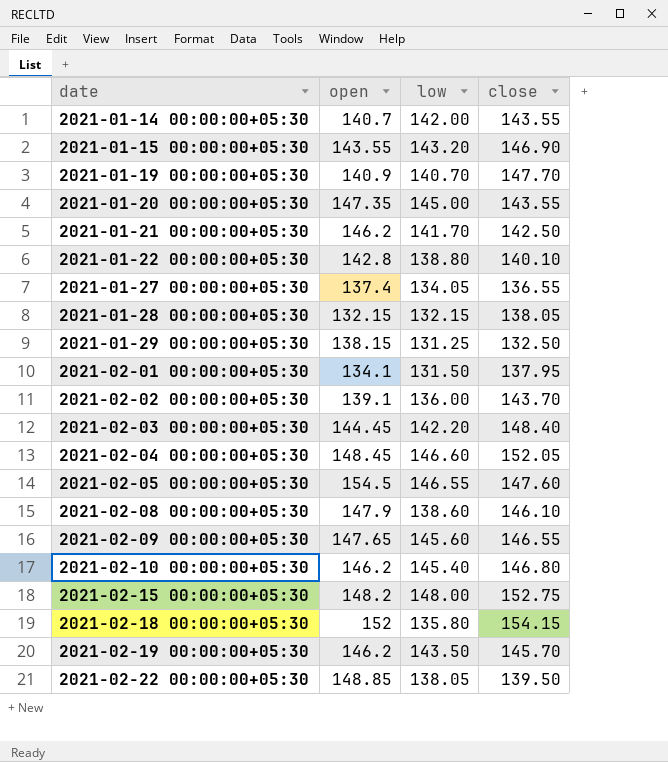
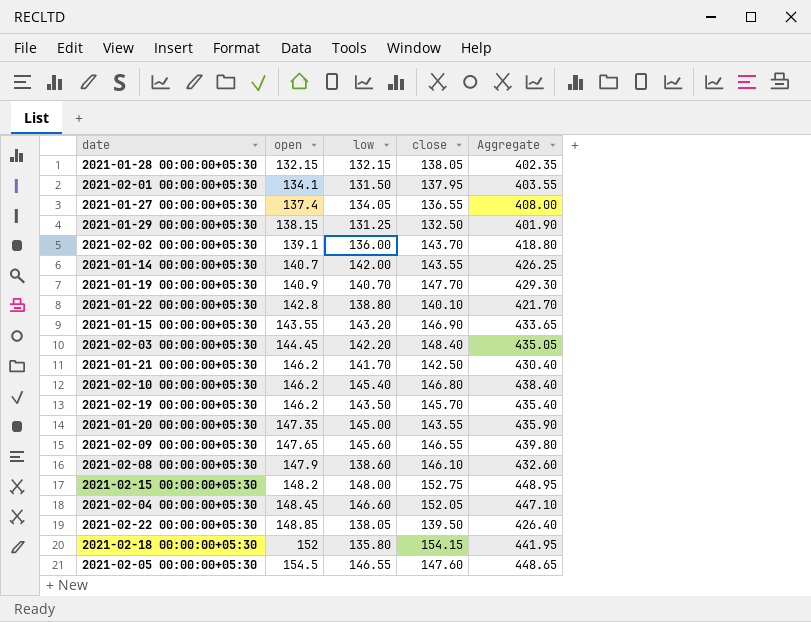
row order: date ascending -> open ascending
column Aggregate | formula: none -> [open] + [low] + [close]

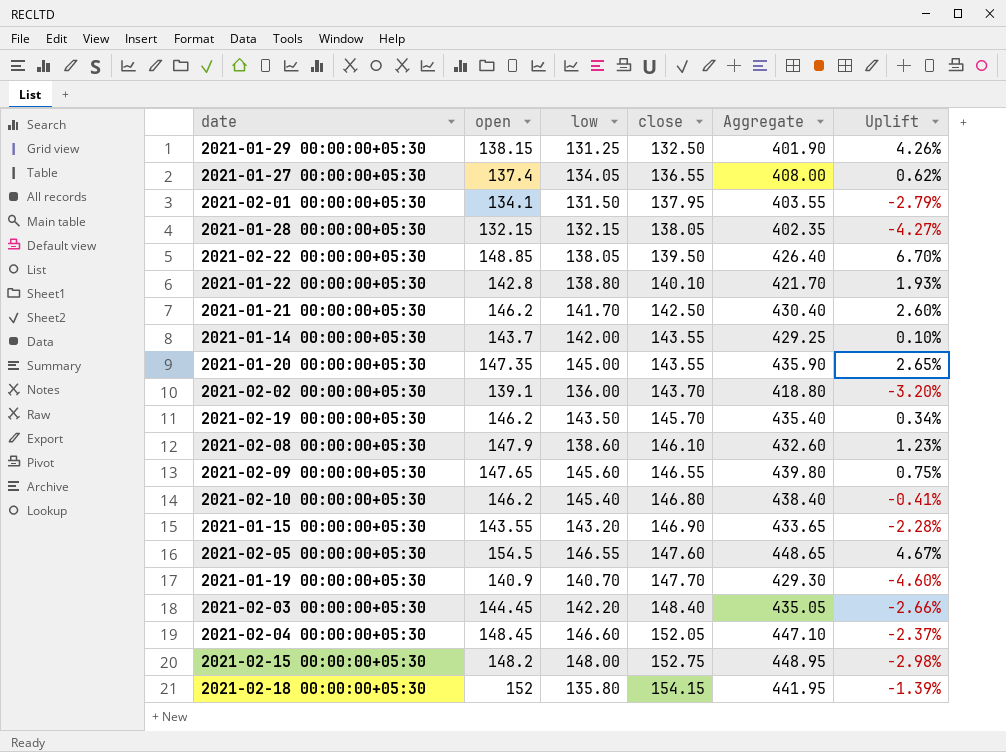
row order: open ascending -> close ascending
column Uplift | formula: none -> ([open] - [close]) / [close]
2021-01-14 00:00:00+05:30 | open: 140.7 -> 143.7
2021-01-14 00:00:00+05:30 | Aggregate: 426.25 -> 429.25

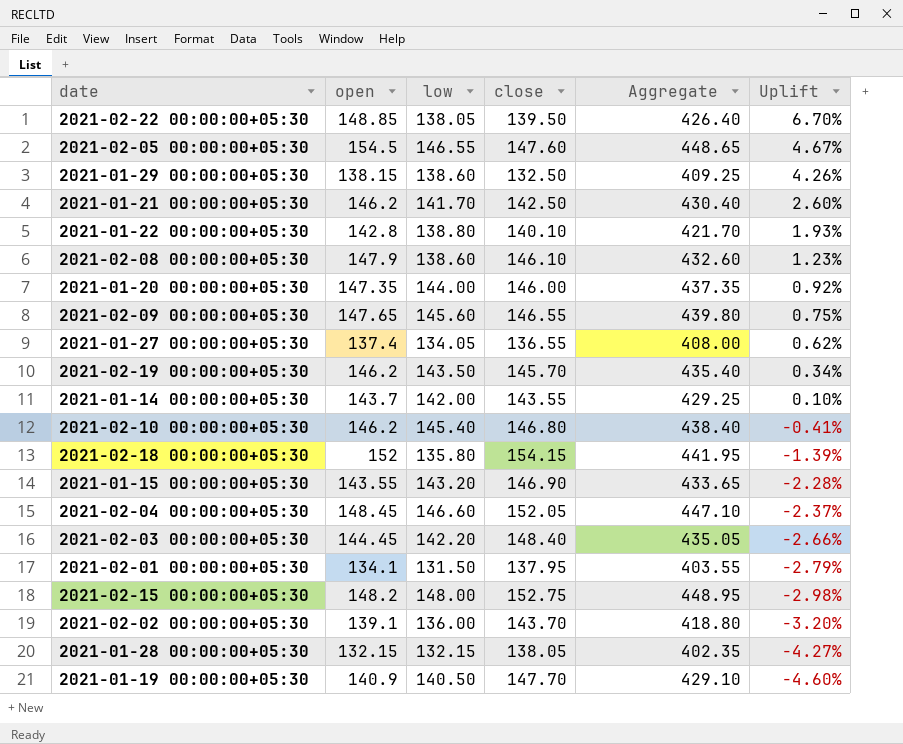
row order: close ascending -> Uplift descending
2021-01-29 00:00:00+05:30 | low: 131.25 -> 138.60
2021-01-29 00:00:00+05:30 | Aggregate: 401.90 -> 409.25
2021-01-20 00:00:00+05:30 | low: 145.00 -> 144.00
2021-01-20 00:00:00+05:30 | close: 143.55 -> 146.00
2021-01-20 00:00:00+05:30 | Aggregate: 435.90 -> 437.35
2021-01-20 00:00:00+05:30 | Uplift: 2.65% -> 0.92%
2021-01-19 00:00:00+05:30 | low: 140.70 -> 140.50
2021-01-19 00:00:00+05:30 | Aggregate: 429.30 -> 429.10

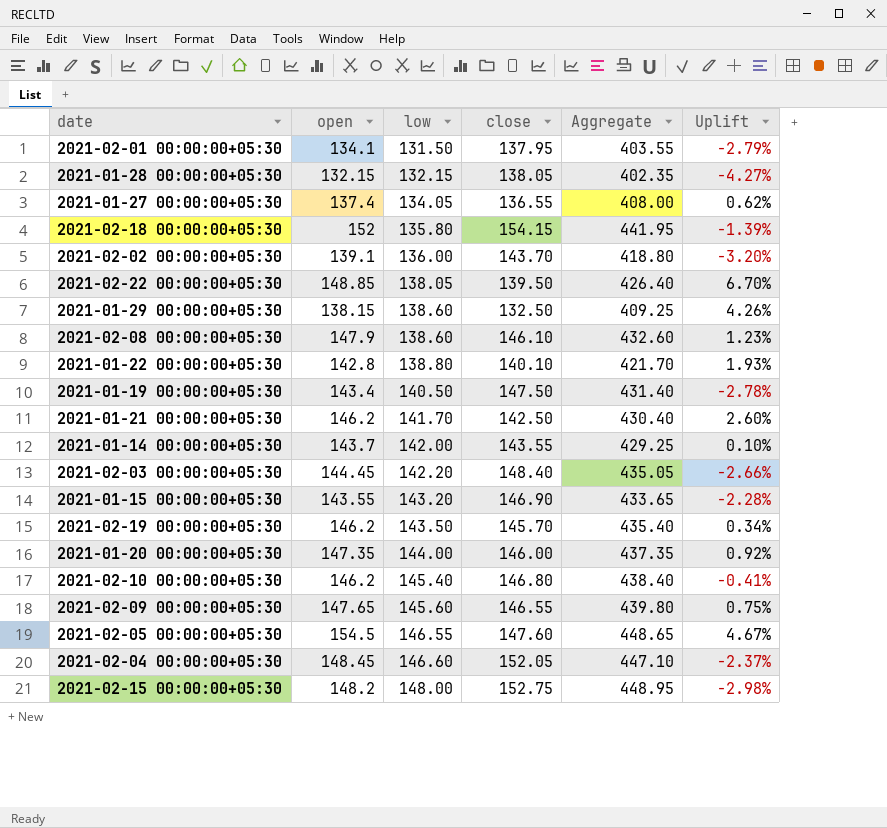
row order: Uplift descending -> low ascending
2021-01-19 00:00:00+05:30 | open: 140.9 -> 143.4
2021-01-19 00:00:00+05:30 | close: 147.70 -> 147.50
2021-01-19 00:00:00+05:30 | Aggregate: 429.10 -> 431.40
2021-01-19 00:00:00+05:30 | Uplift: -4.60% -> -2.78%

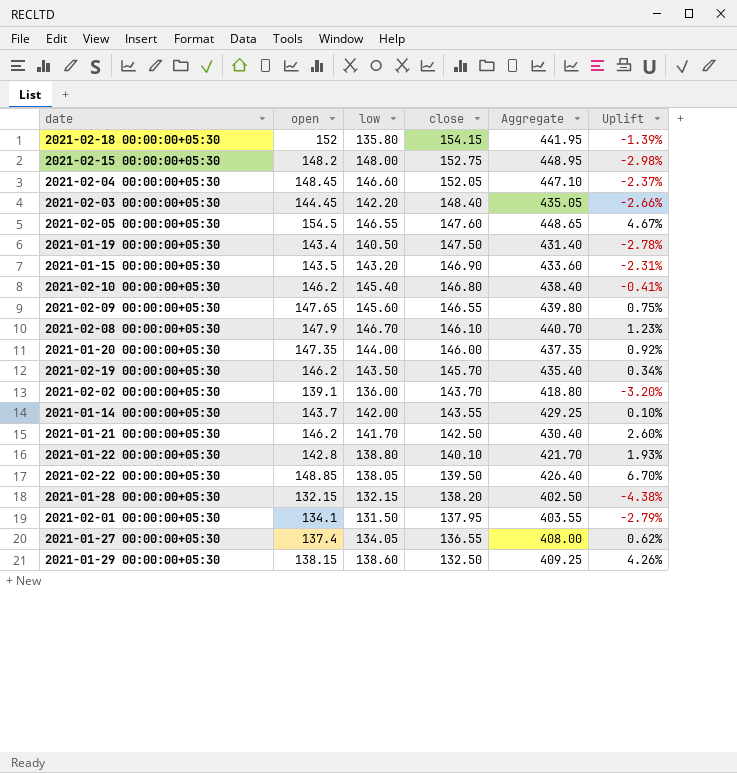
row order: low ascending -> close descending
2021-01-15 00:00:00+05:30 | open: 143.55 -> 143.5
2021-01-15 00:00:00+05:30 | Aggregate: 433.65 -> 433.60
2021-01-15 00:00:00+05:30 | Uplift: -2.28% -> -2.31%
2021-02-08 00:00:00+05:30 | low: 138.60 -> 146.70
2021-02-08 00:00:00+05:30 | Aggregate: 432.60 -> 440.70
2021-01-28 00:00:00+05:30 | close: 138.05 -> 138.20
2021-01-28 00:00:00+05:30 | Aggregate: 402.35 -> 402.50
2021-01-28 00:00:00+05:30 | Uplift: -4.27% -> -4.38%

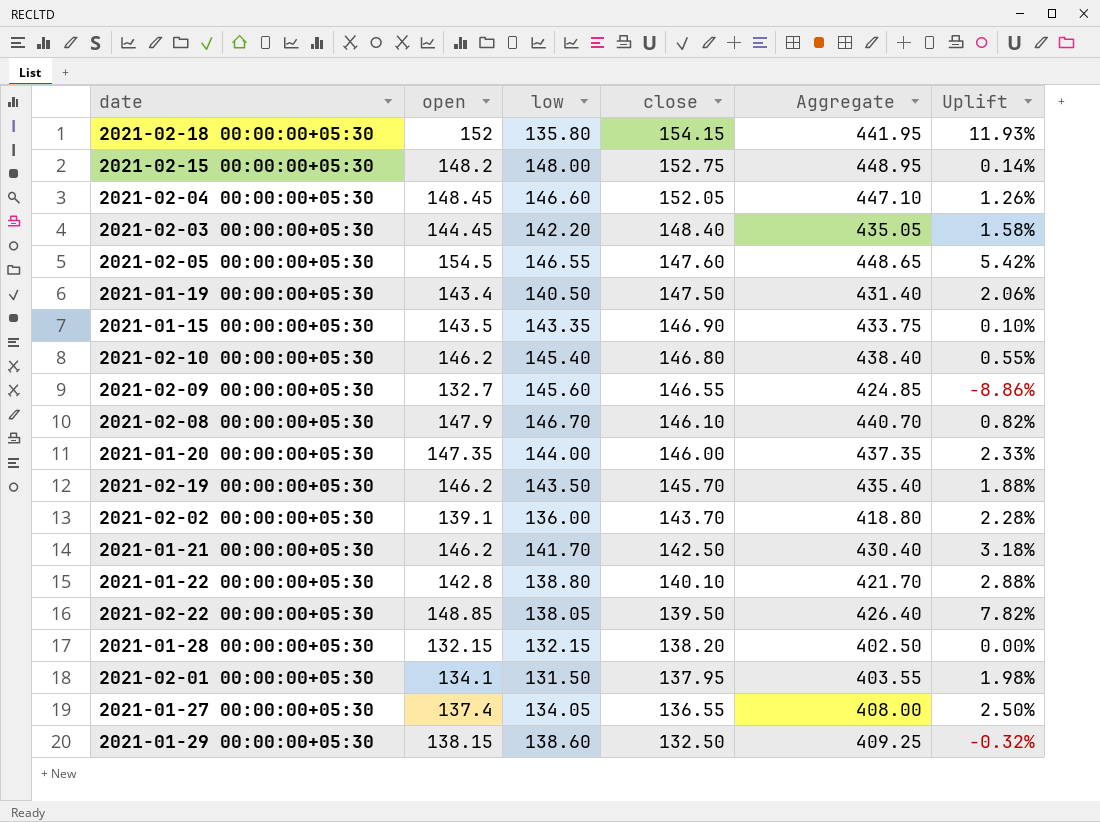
column Uplift | formula: ([open] - [close]) / [close] -> ([open] - [low]) / [low]
row 2021-01-14 00:00:00+05:30: 143.7 | 142.00 | 143.55 | 429.25 | 0.10% -> none
2021-01-15 00:00:00+05:30 | low: 143.20 -> 143.35
2021-01-15 00:00:00+05:30 | Aggregate: 433.60 -> 433.75
2021-02-09 00:00:00+05:30 | open: 147.65 -> 132.7
2021-02-09 00:00:00+05:30 | Aggregate: 439.80 -> 424.85

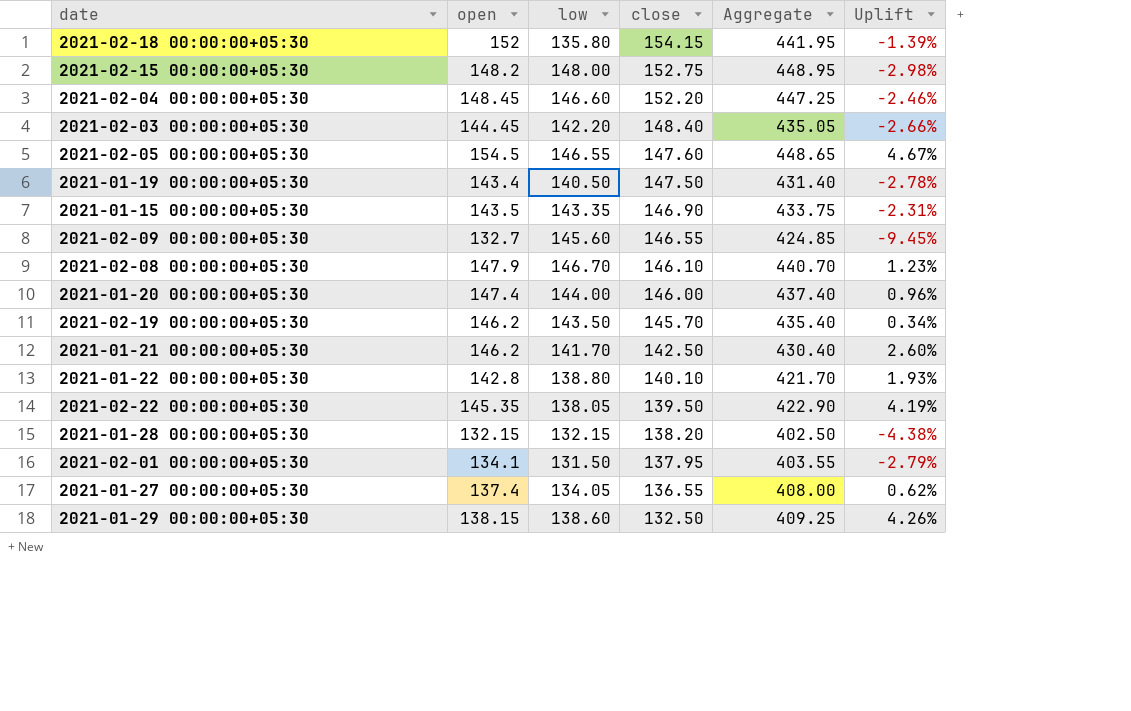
column Uplift | formula: ([open] - [low]) / [low] -> ([open] - [close]) / [close]
row 2021-02-10 00:00:00+05:30: 146.2 | 145.40 | 146.80 | 438.40 | 0.55% -> none
row 2021-02-02 00:00:00+05:30: 139.1 | 136.00 | 143.70 | 418.80 | 2.28% -> none
2021-02-04 00:00:00+05:30 | close: 152.05 -> 152.20
2021-02-04 00:00:00+05:30 | Aggregate: 447.10 -> 447.25
2021-01-20 00:00:00+05:30 | open: 147.35 -> 147.4
2021-01-20 00:00:00+05:30 | Aggregate: 437.35 -> 437.40
2021-02-22 00:00:00+05:30 | open: 148.85 -> 145.35
2021-02-22 00:00:00+05:30 | Aggregate: 426.40 -> 422.90

